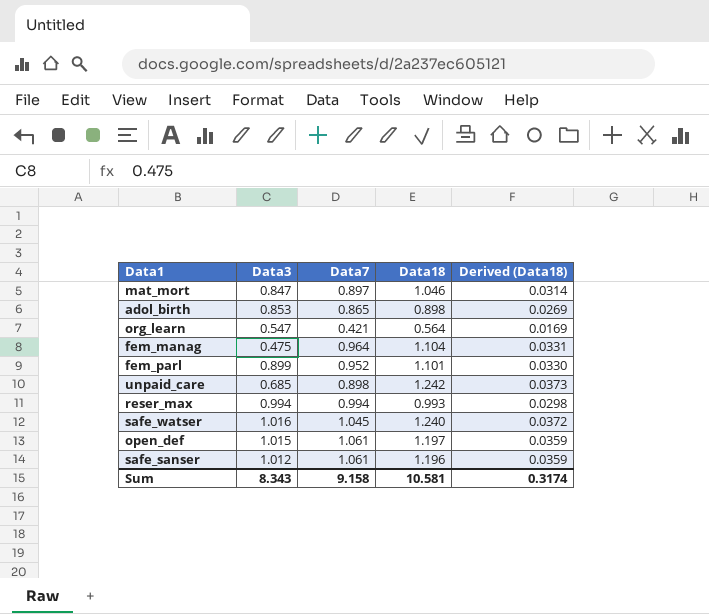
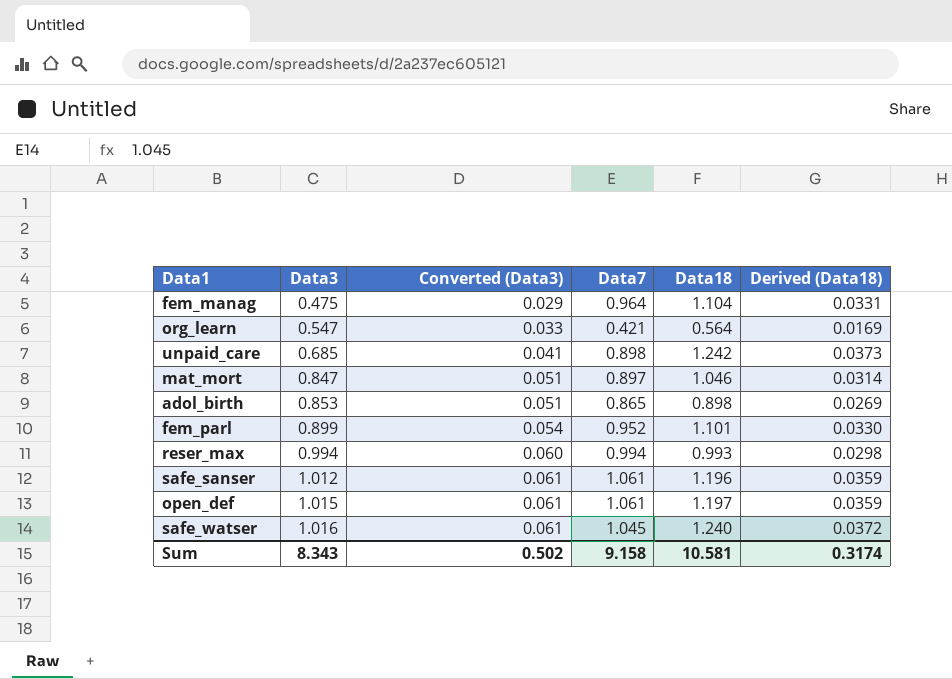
row order: none -> Data3 ascending
column Converted (Data3) | formula: none -> [Data3] * 0.06

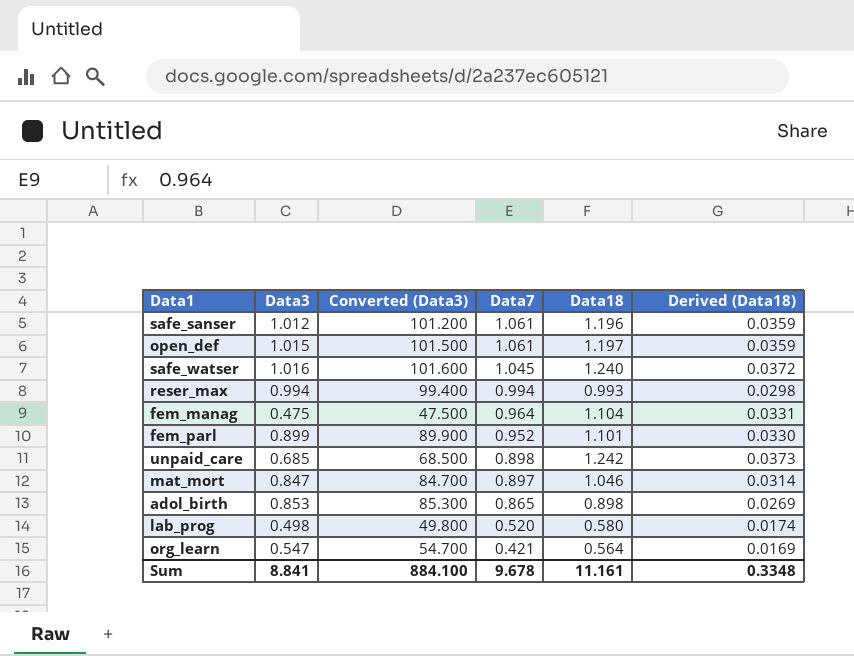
row order: Data3 ascending -> Data7 descending
column Converted (Data3) | formula: [Data3] * 0.06 -> [Data3] * 100
row lab_prog: none -> 0.498 | 49.800 | 0.520 | 0.580 | 0.0174
Sum | Data3: 8.343 -> 8.841
Sum | Converted (Data3): 0.502 -> 884.100
Sum | Data7: 9.158 -> 9.678
Sum | Data18: 10.581 -> 11.161
Sum | Derived (Data18): 0.3174 -> 0.3348

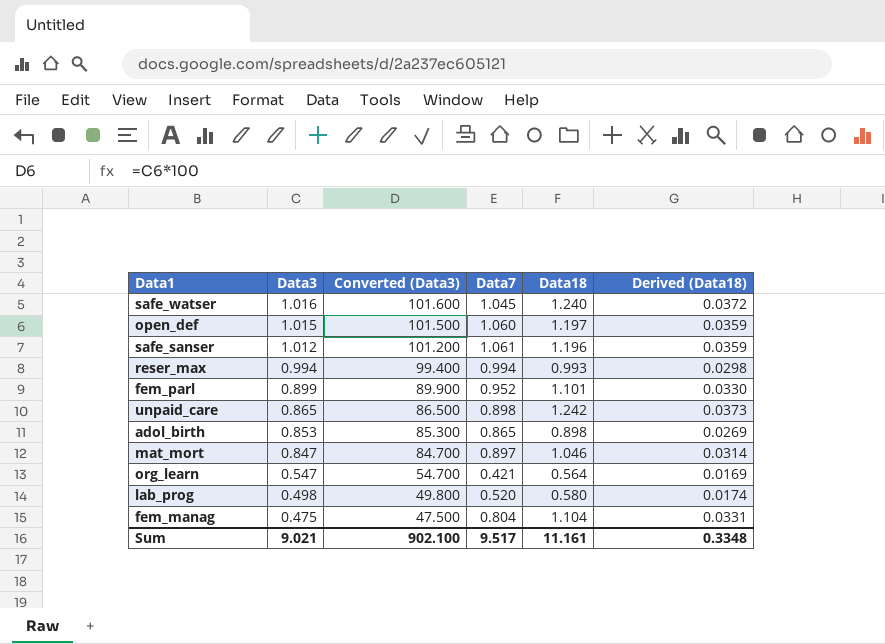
row order: Data7 descending -> Data3 descending
open_def | Data7: 1.061 -> 1.060
unpaid_care | Data3: 0.685 -> 0.865
unpaid_care | Converted (Data3): 68.500 -> 86.500
fem_manag | Data7: 0.964 -> 0.804
Sum | Data3: 8.841 -> 9.021
Sum | Converted (Data3): 884.100 -> 902.100
Sum | Data7: 9.678 -> 9.517

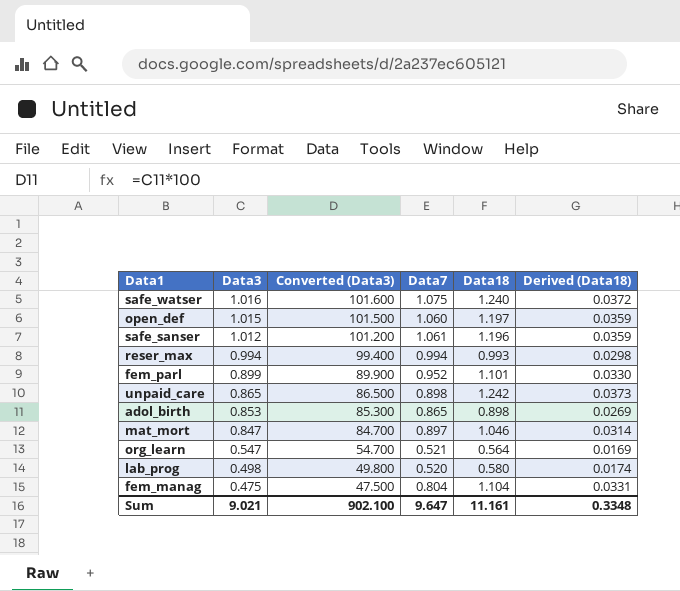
safe_watser | Data7: 1.045 -> 1.075
org_learn | Data7: 0.421 -> 0.521
Sum | Data7: 9.517 -> 9.647

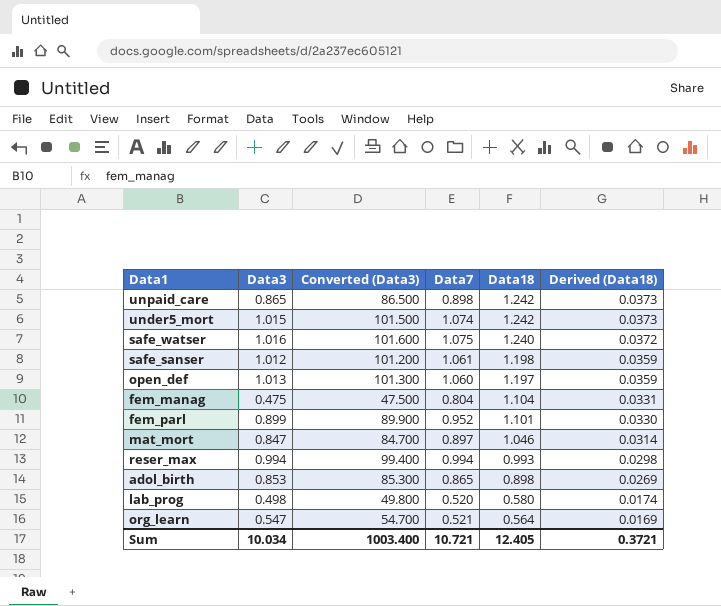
row order: Data3 descending -> Data18 descending
row under5_mort: none -> 1.015 | 101.500 | 1.074 | 1.242 | 0.0373
safe_sanser | Data18: 1.196 -> 1.198
open_def | Data3: 1.015 -> 1.013
open_def | Converted (Data3): 101.500 -> 101.300
Sum | Data3: 9.021 -> 10.034
Sum | Converted (Data3): 902.100 -> 1003.400
Sum | Data7: 9.647 -> 10.721
Sum | Data18: 11.161 -> 12.405
Sum | Derived (Data18): 0.3348 -> 0.3721

